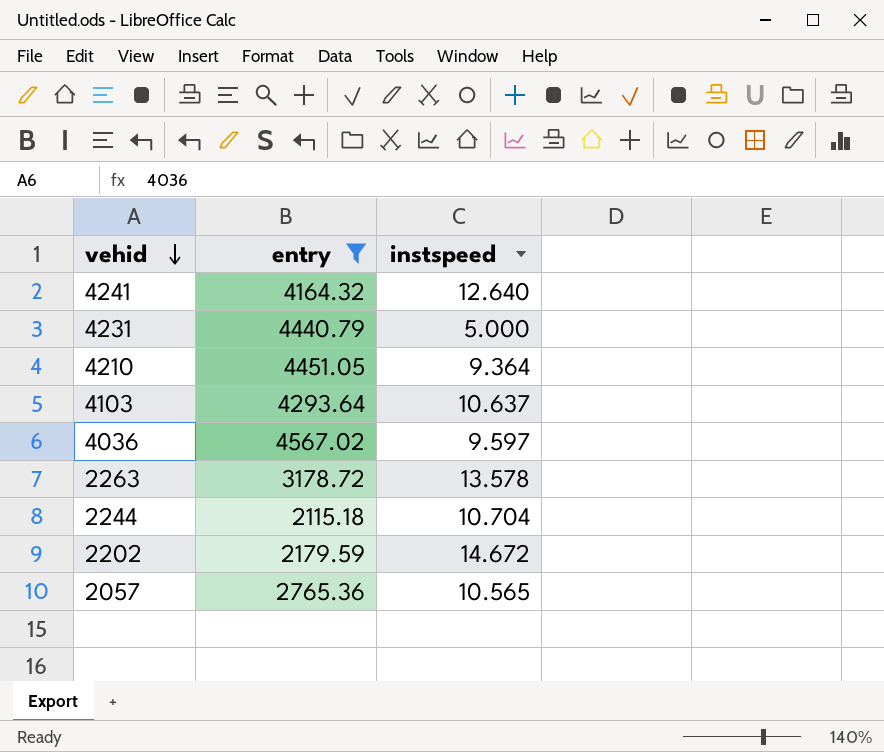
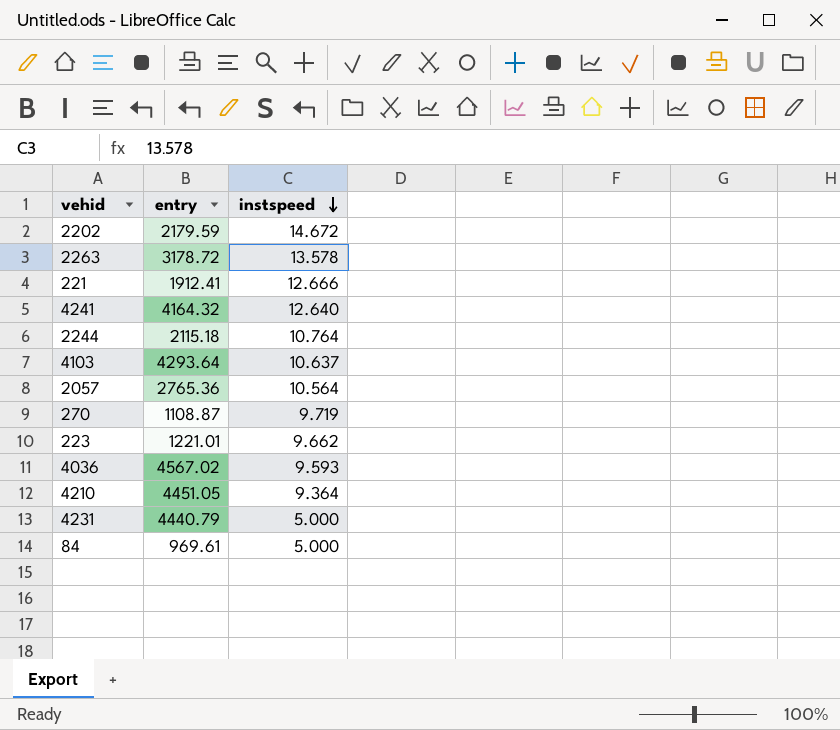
filter: entry >= 2115.18 -> none
row order: vehid descending -> instspeed descending
2244 | instspeed: 10.704 -> 10.764
2057 | instspeed: 10.565 -> 10.564
4036 | instspeed: 9.597 -> 9.593

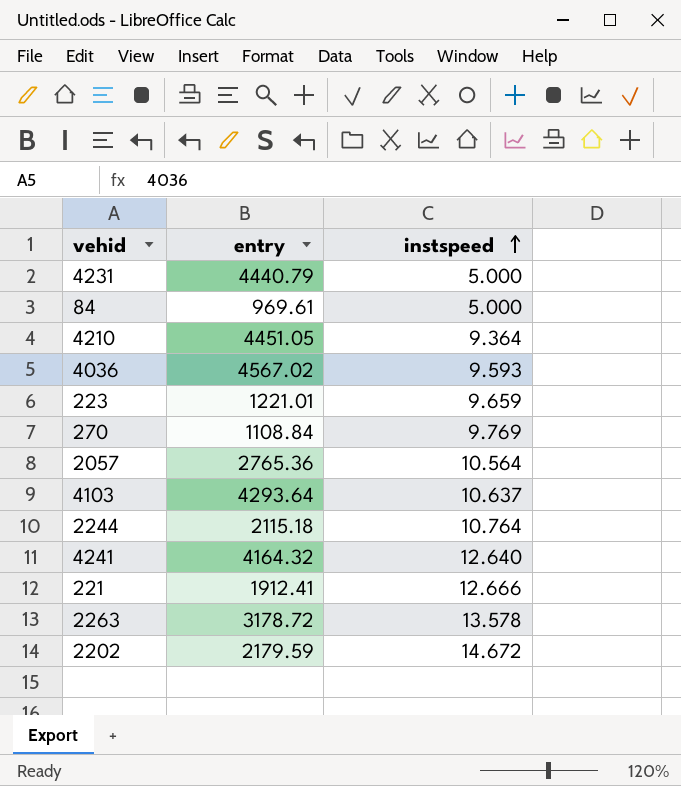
row order: instspeed descending -> instspeed ascending
223 | instspeed: 9.662 -> 9.659
270 | entry: 1108.87 -> 1108.84
270 | instspeed: 9.719 -> 9.769

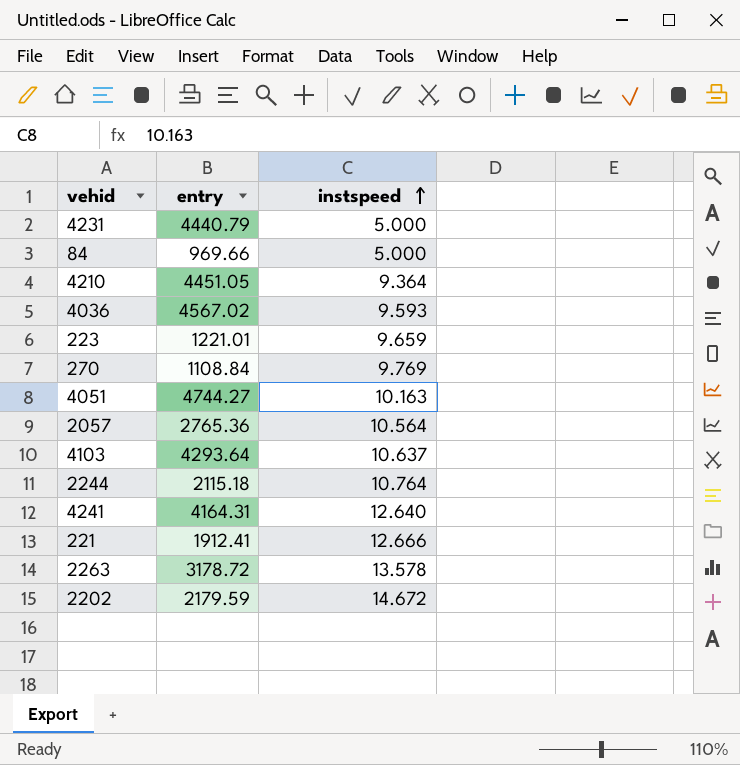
84 | entry: 969.61 -> 969.66
row 4051: none -> 4744.27 | 10.163
4241 | entry: 4164.32 -> 4164.31

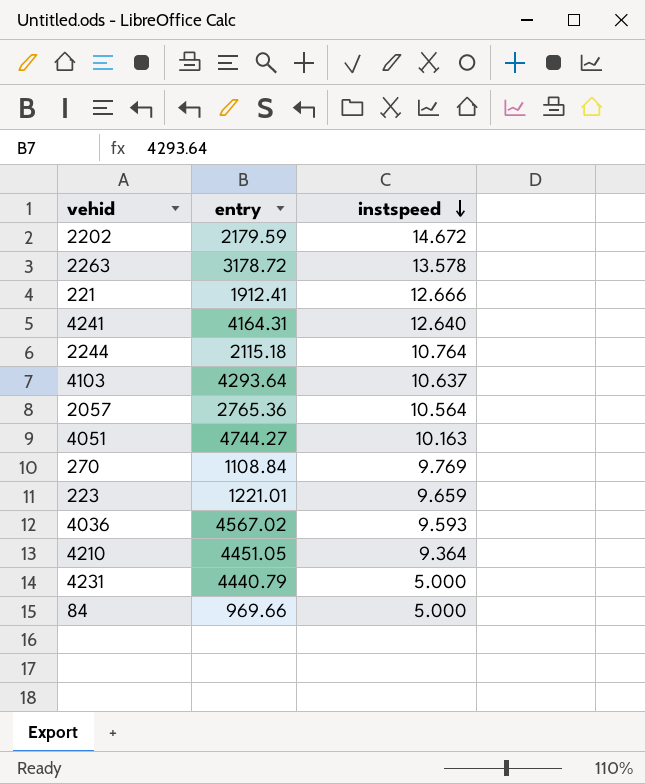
row order: instspeed ascending -> instspeed descending

